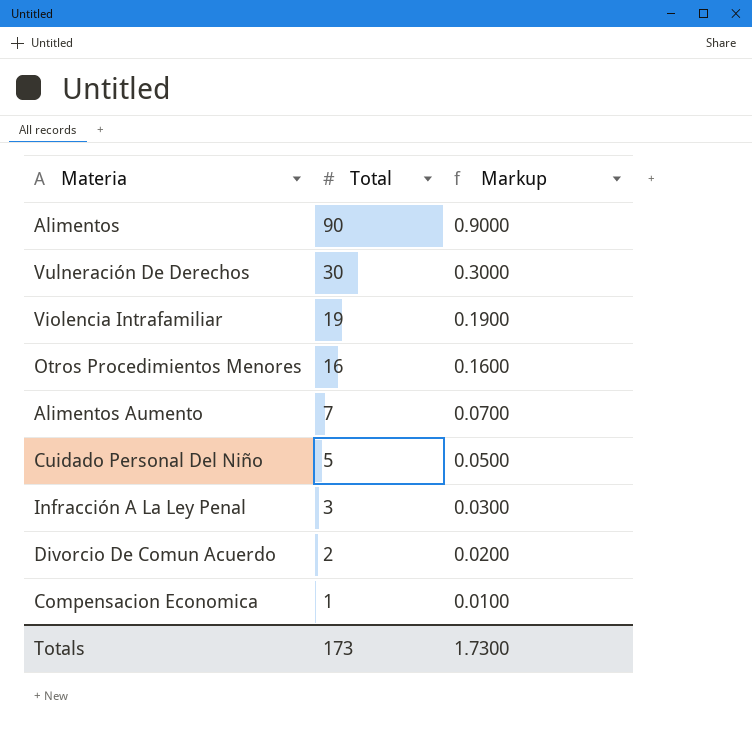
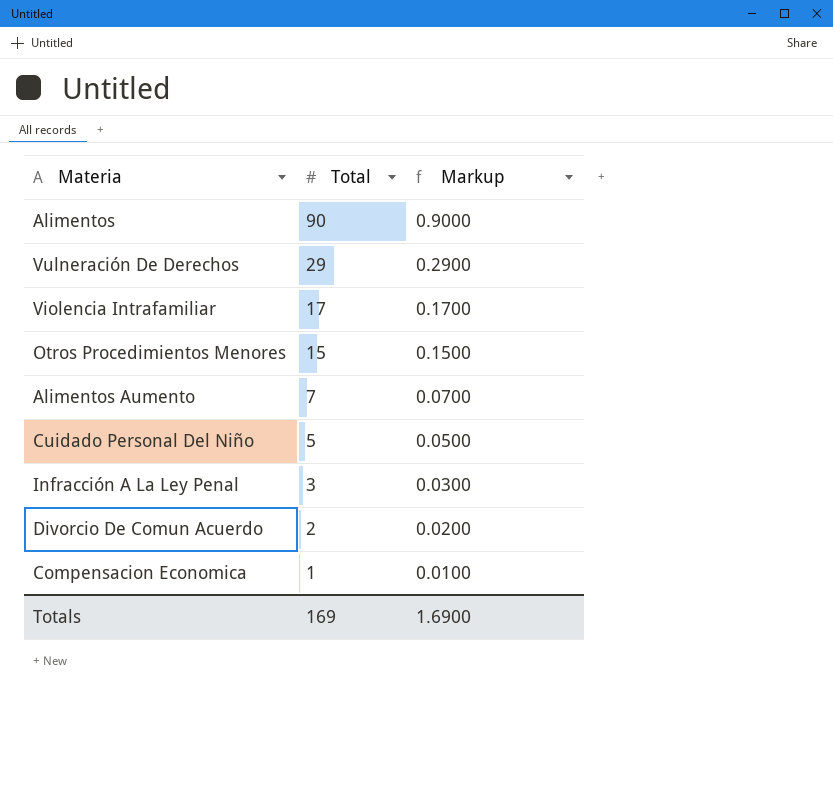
Vulneración De Derechos | Total: 30 -> 29
Vulneración De Derechos | Markup: 0.3000 -> 0.2900
Violencia Intrafamiliar | Total: 19 -> 17
Violencia Intrafamiliar | Markup: 0.1900 -> 0.1700
Otros Procedimientos Menores | Total: 16 -> 15
Otros Procedimientos Menores | Markup: 0.1600 -> 0.1500
Totals | Total: 173 -> 169
Totals | Markup: 1.7300 -> 1.6900

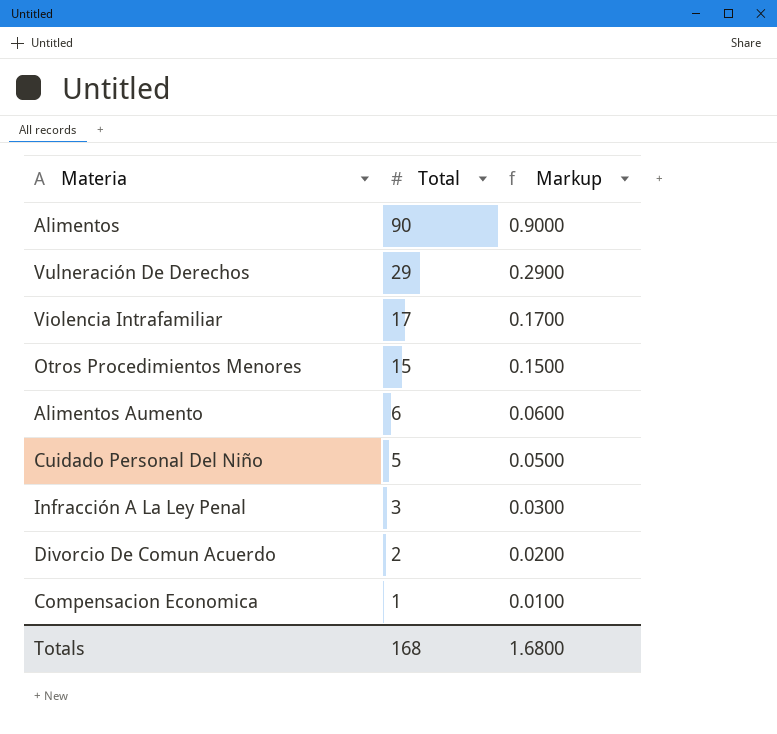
Alimentos Aumento | Total: 7 -> 6
Alimentos Aumento | Markup: 0.0700 -> 0.0600
Totals | Total: 169 -> 168
Totals | Markup: 1.6900 -> 1.6800

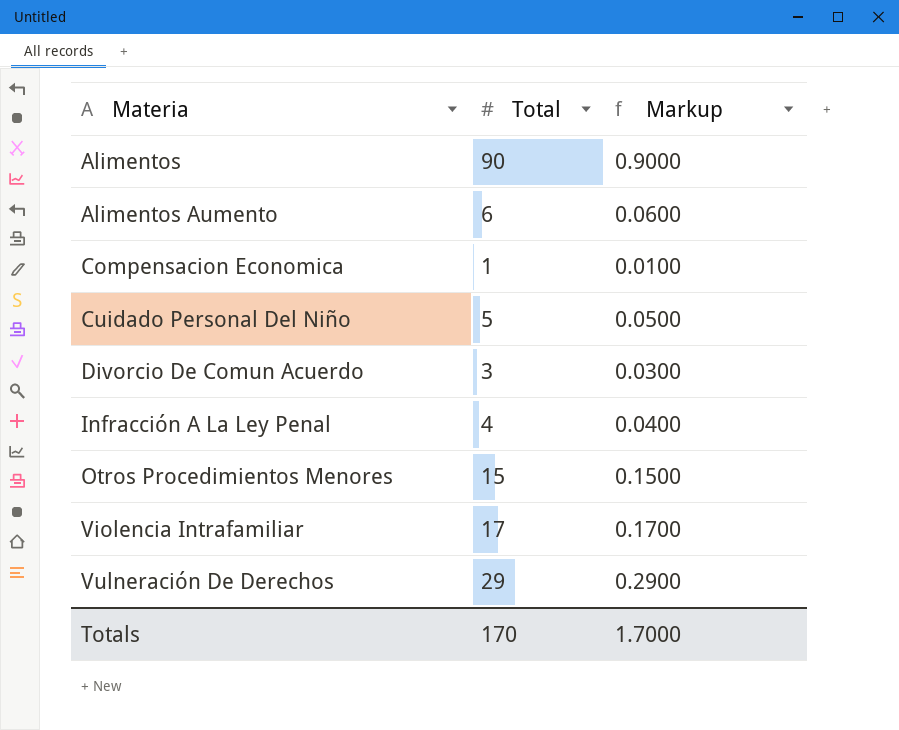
row order: Total descending -> Materia ascending
Divorcio De Comun Acuerdo | Total: 2 -> 3
Divorcio De Comun Acuerdo | Markup: 0.0200 -> 0.0300
Infracción A La Ley Penal | Total: 3 -> 4
Infracción A La Ley Penal | Markup: 0.0300 -> 0.0400
Totals | Total: 168 -> 170
Totals | Markup: 1.6800 -> 1.7000

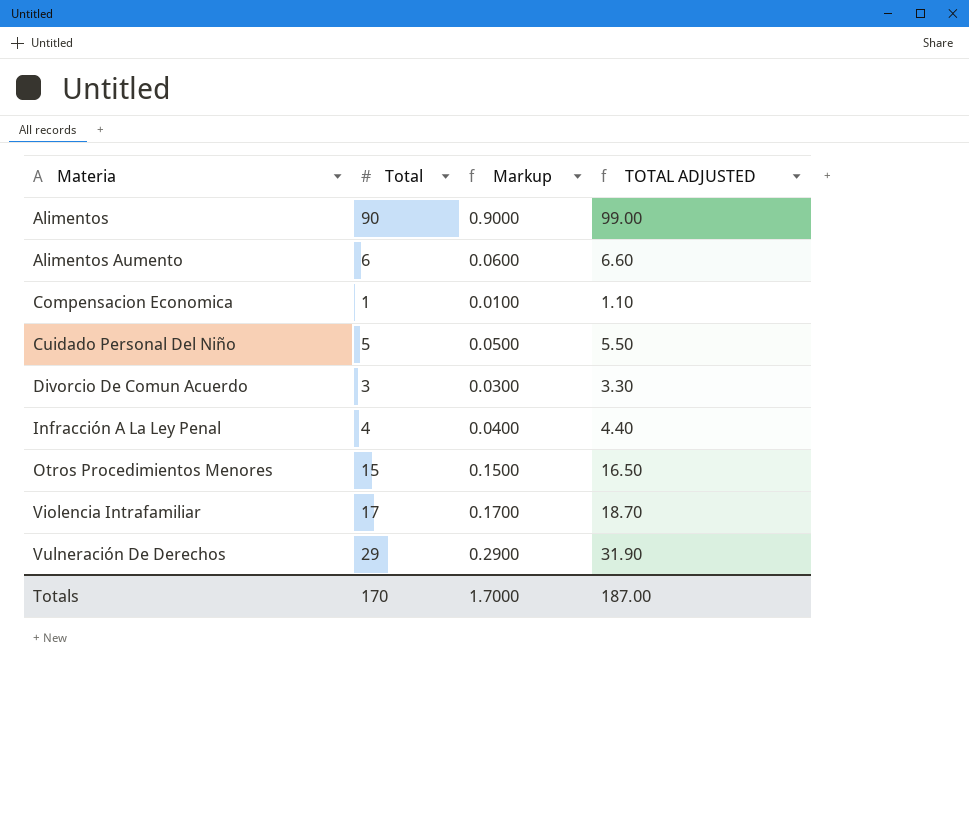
column TOTAL ADJUSTED | formula: none -> [Total] * 1.1

